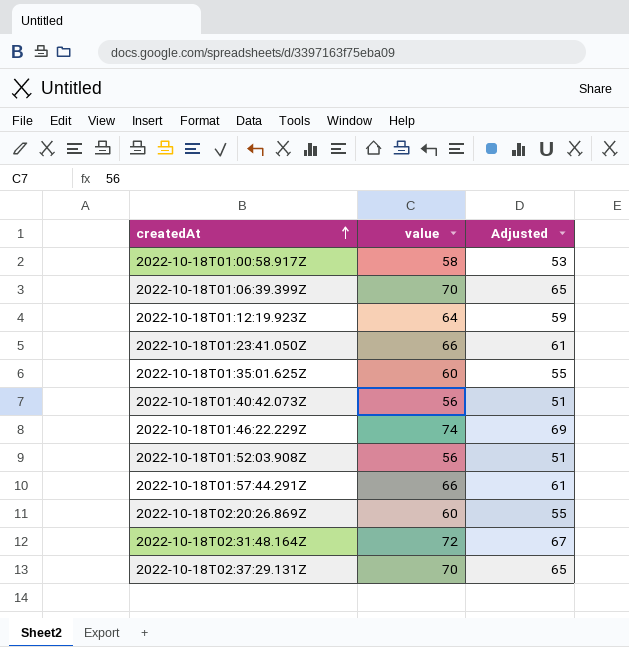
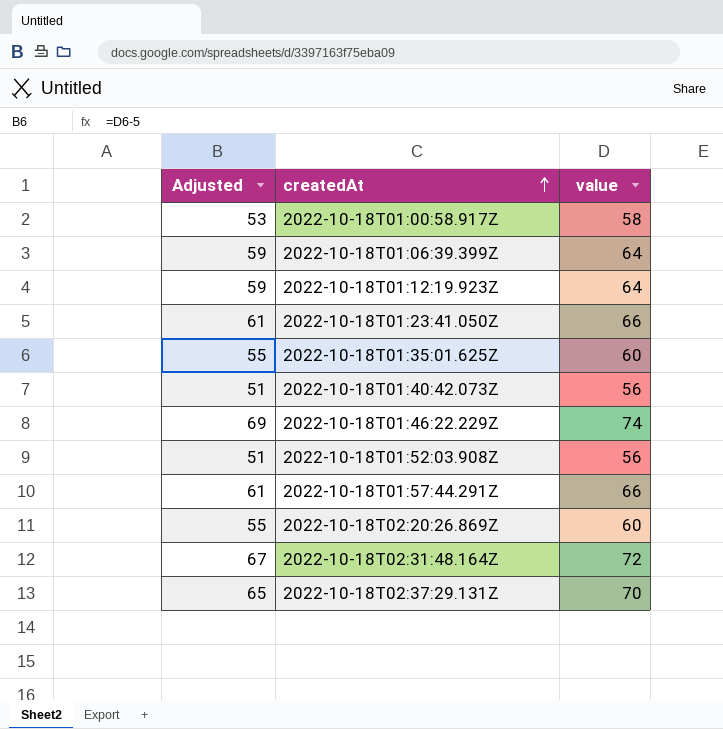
column Adjusted | position: 3 -> 1
2022-10-18T01:06:39.399Z | Adjusted: 65 -> 59
2022-10-18T01:06:39.399Z | value: 70 -> 64

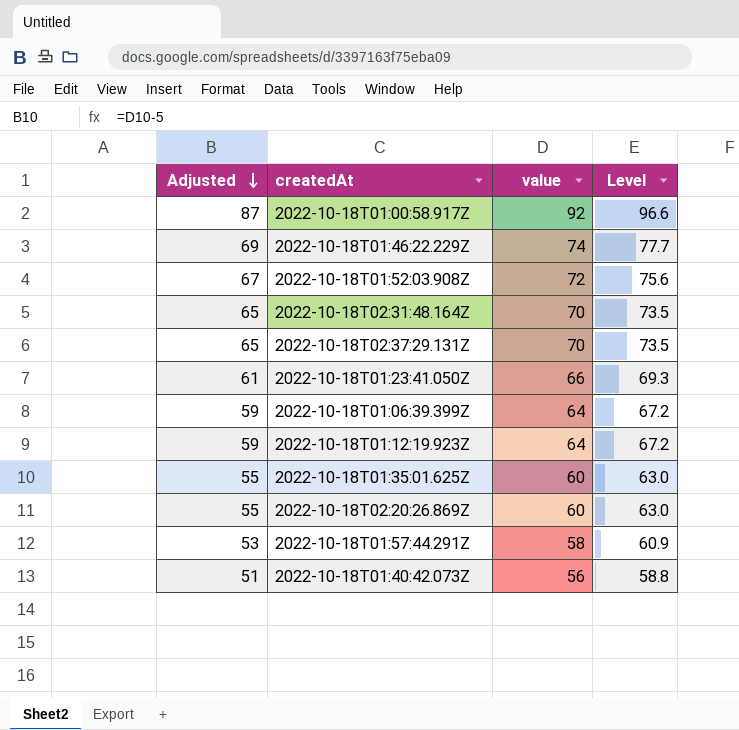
row order: createdAt ascending -> Adjusted descending
column Level | formula: none -> [value] * 1.05
2022-10-18T01:00:58.917Z | Adjusted: 53 -> 87
2022-10-18T01:00:58.917Z | value: 58 -> 92
2022-10-18T01:52:03.908Z | Adjusted: 51 -> 67
2022-10-18T01:52:03.908Z | value: 56 -> 72
2022-10-18T02:31:48.164Z | Adjusted: 67 -> 65
2022-10-18T02:31:48.164Z | value: 72 -> 70
2022-10-18T01:57:44.291Z | Adjusted: 61 -> 53
2022-10-18T01:57:44.291Z | value: 66 -> 58

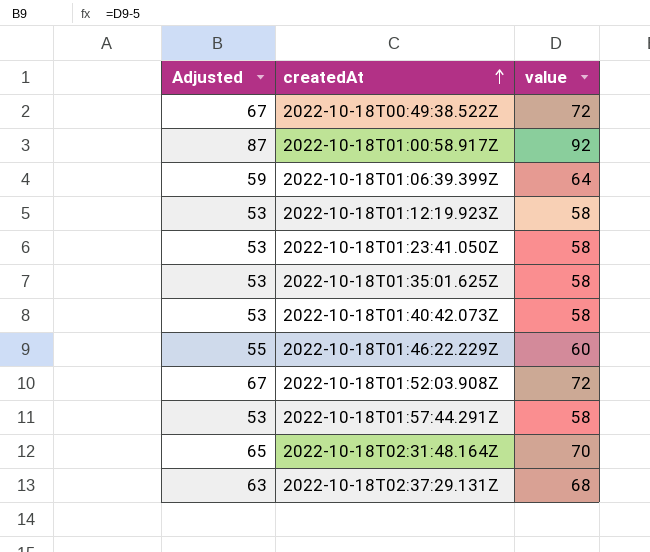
row order: Adjusted descending -> createdAt ascending
column Level | formula: [value] * 1.05 -> none
row 2022-10-18T02:20:26.869Z: 55 | 60 | 63.0 -> none
row 2022-10-18T00:49:38.522Z: none -> 67 | 72
2022-10-18T01:12:19.923Z | Adjusted: 59 -> 53
2022-10-18T01:12:19.923Z | value: 64 -> 58
2022-10-18T01:23:41.050Z | Adjusted: 61 -> 53
2022-10-18T01:23:41.050Z | value: 66 -> 58
2022-10-18T01:35:01.625Z | Adjusted: 55 -> 53
2022-10-18T01:35:01.625Z | value: 60 -> 58
2022-10-18T01:40:42.073Z | Adjusted: 51 -> 53
2022-10-18T01:40:42.073Z | value: 56 -> 58
2022-10-18T01:46:22.229Z | Adjusted: 69 -> 55
2022-10-18T01:46:22.229Z | value: 74 -> 60
2022-10-18T02:37:29.131Z | Adjusted: 65 -> 63
2022-10-18T02:37:29.131Z | value: 70 -> 68

